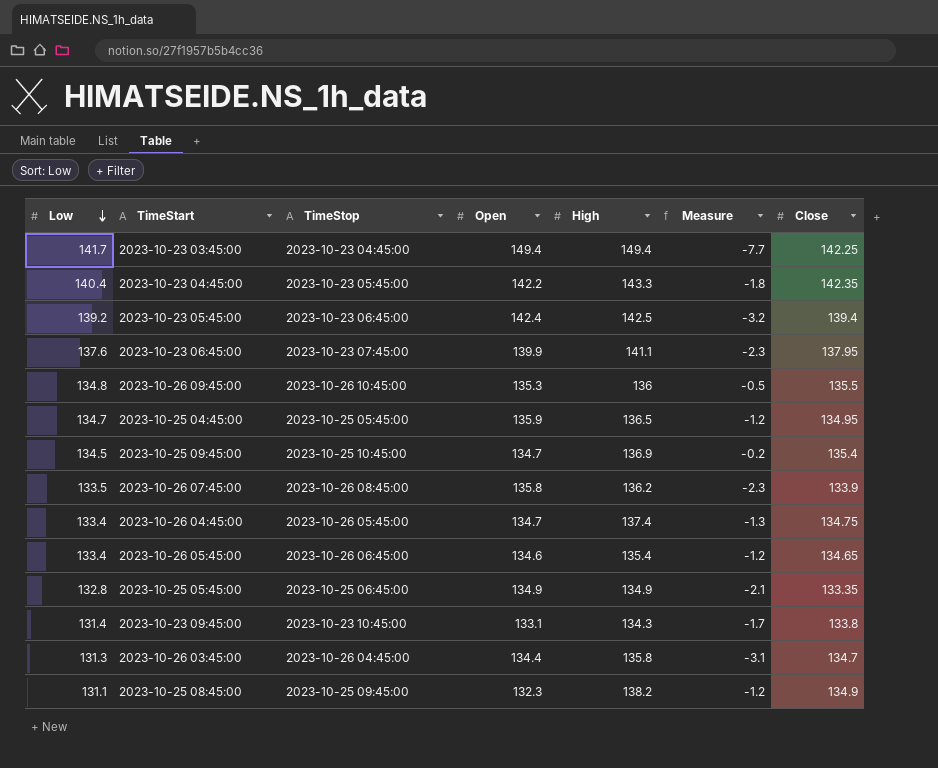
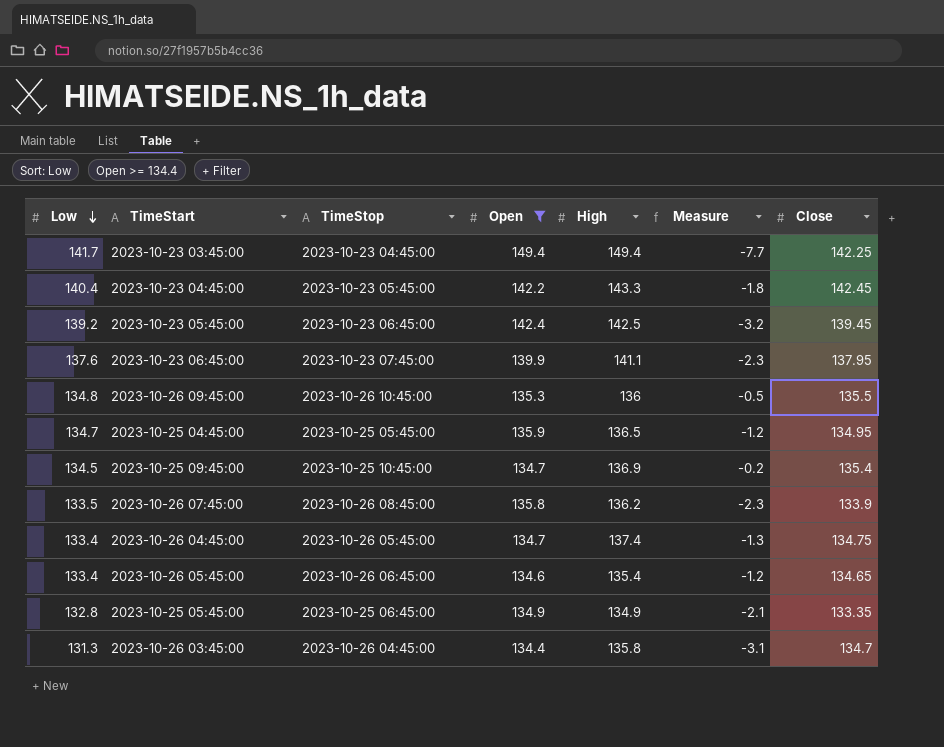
filter: none -> Open >= 134.4
2023-10-23 04:45:00 | Close: 142.35 -> 142.45
2023-10-23 05:45:00 | Close: 139.4 -> 139.45

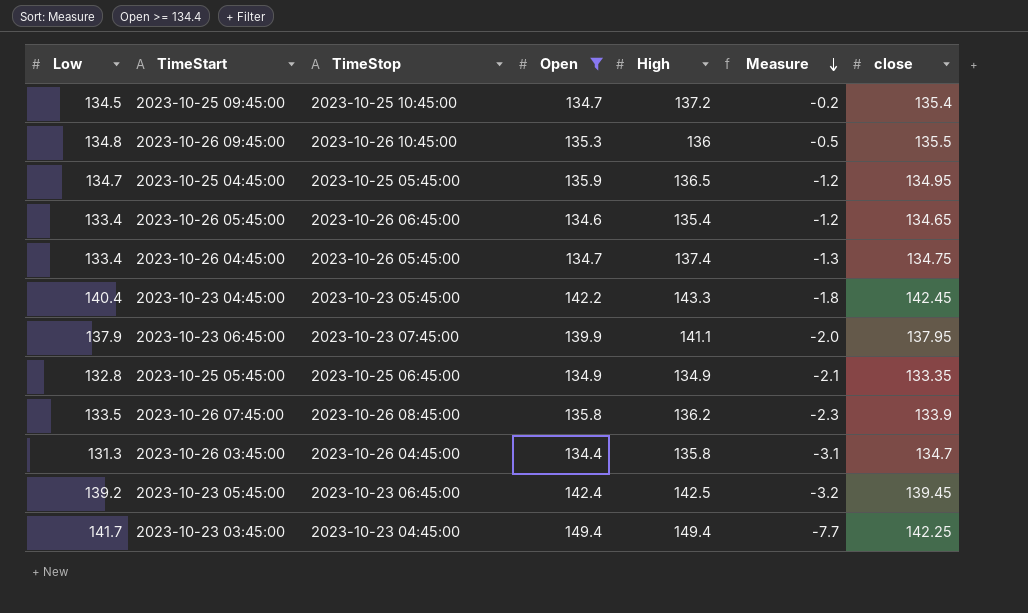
row order: Low descending -> Measure descending
column name: Close -> close
2023-10-25 09:45:00 | High: 136.9 -> 137.2
2023-10-23 06:45:00 | Low: 137.6 -> 137.9
2023-10-23 06:45:00 | Measure: -2.3 -> -2.0

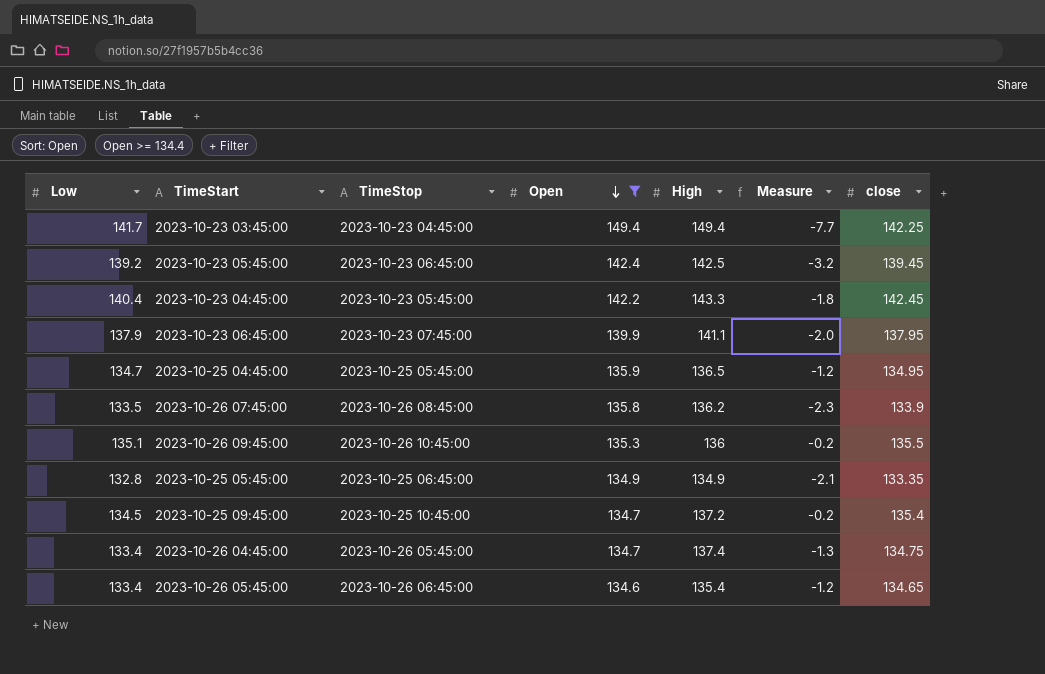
row order: Measure descending -> Open descending
row 2023-10-26 03:45:00: 131.3 | 2023-10-26 04:45:00 | 134.4 | 135.8 | -3.1 | 134.7 -> none
2023-10-26 09:45:00 | Low: 134.8 -> 135.1
2023-10-26 09:45:00 | Measure: -0.5 -> -0.2

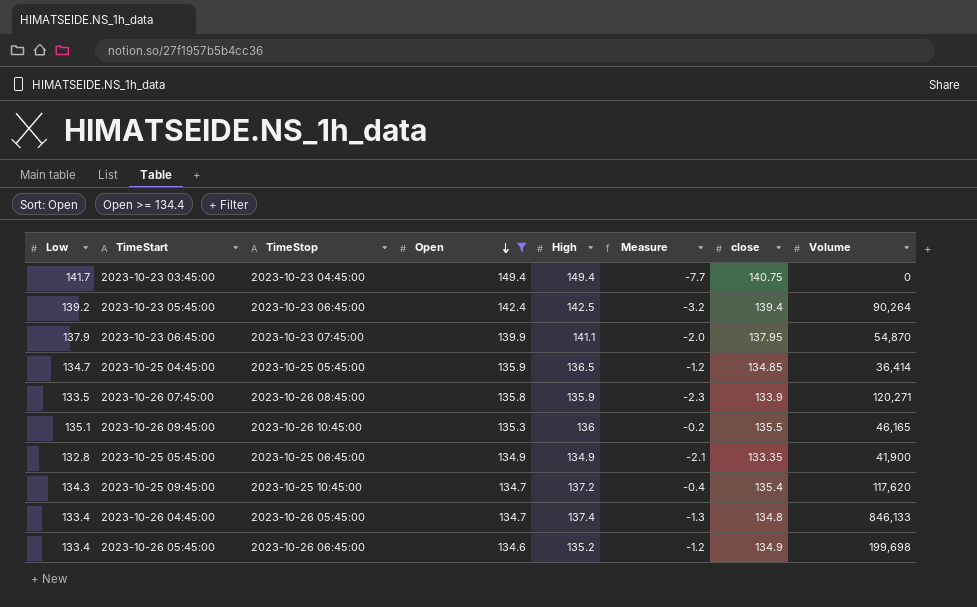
column Volume | position: none -> 8
row 2023-10-23 04:45:00: 140.4 | 2023-10-23 05:45:00 | 142.2 | 143.3 | -1.8 | 142.45 -> none
2023-10-23 03:45:00 | close: 142.25 -> 140.75
2023-10-23 05:45:00 | close: 139.45 -> 139.4
2023-10-25 04:45:00 | close: 134.95 -> 134.85
2023-10-26 07:45:00 | High: 136.2 -> 135.9
2023-10-25 09:45:00 | Low: 134.5 -> 134.3
2023-10-25 09:45:00 | Measure: -0.2 -> -0.4
2023-10-26 04:45:00 | close: 134.75 -> 134.8
2023-10-26 05:45:00 | High: 135.4 -> 135.2
2023-10-26 05:45:00 | close: 134.65 -> 134.9

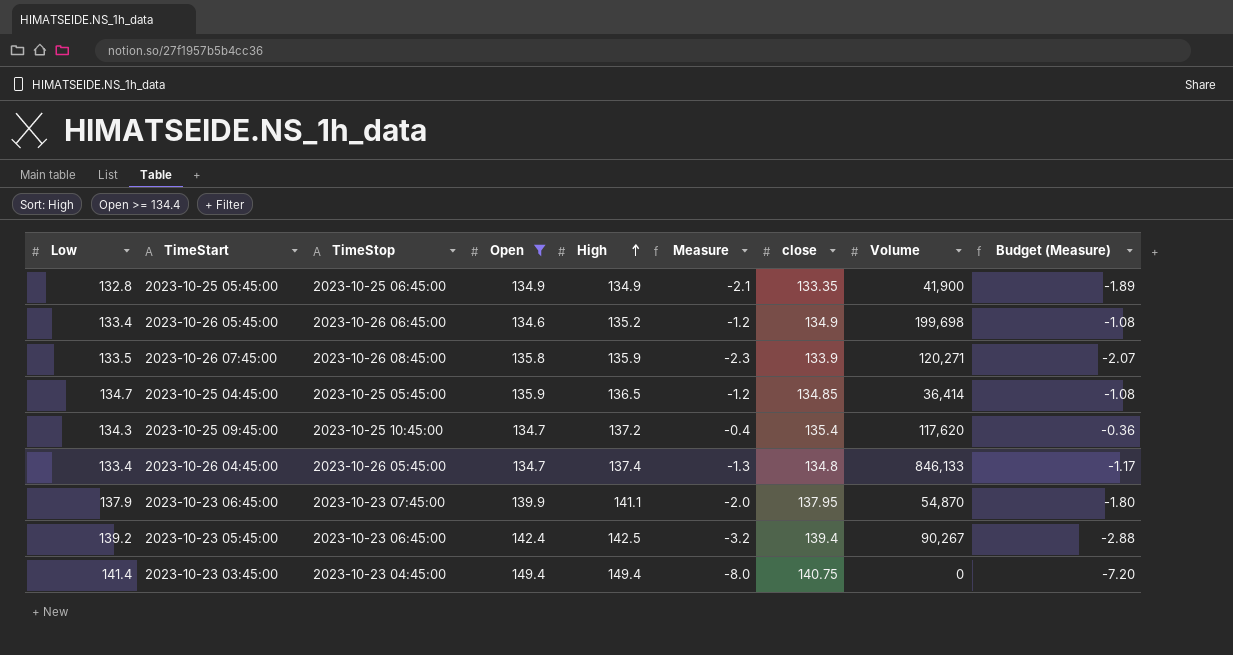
row order: Open descending -> High ascending
column Budget (Measure) | formula: none -> [Measure] * 0.9
row 2023-10-26 09:45:00: 135.1 | 2023-10-26 10:45:00 | 135.3 | 136 | -0.2 | 135.5 | 46,165 -> none
2023-10-23 05:45:00 | Volume: 90,264 -> 90,267
2023-10-23 03:45:00 | Low: 141.7 -> 141.4
2023-10-23 03:45:00 | Measure: -7.7 -> -8.0

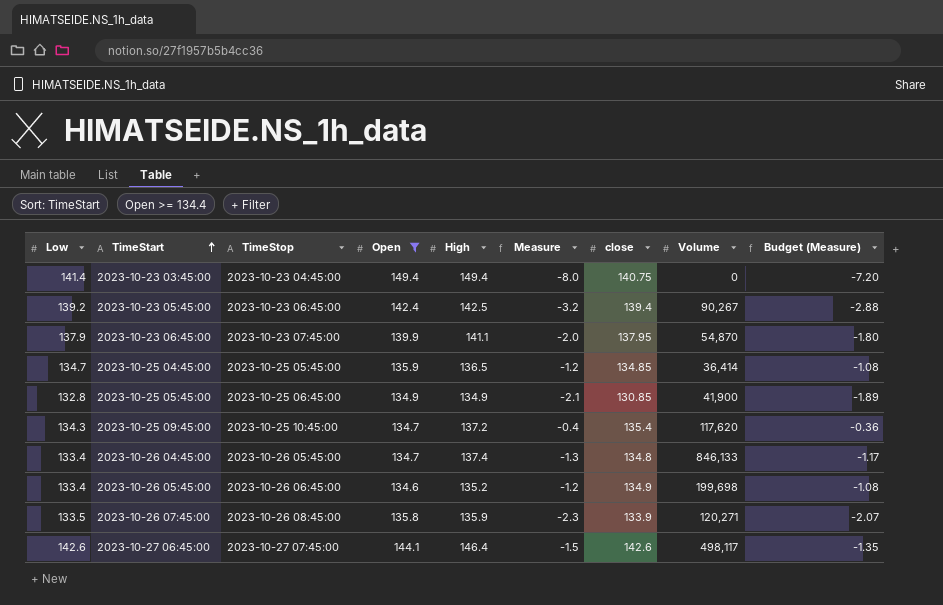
row order: High ascending -> TimeStart ascending
2023-10-25 05:45:00 | close: 133.35 -> 130.85
row 2023-10-27 06:45:00: none -> 142.6 | 2023-10-27 07:45:00 | 144.1 | 146.4 | -1.5 | 142.6 | 498,117 | -1.35

